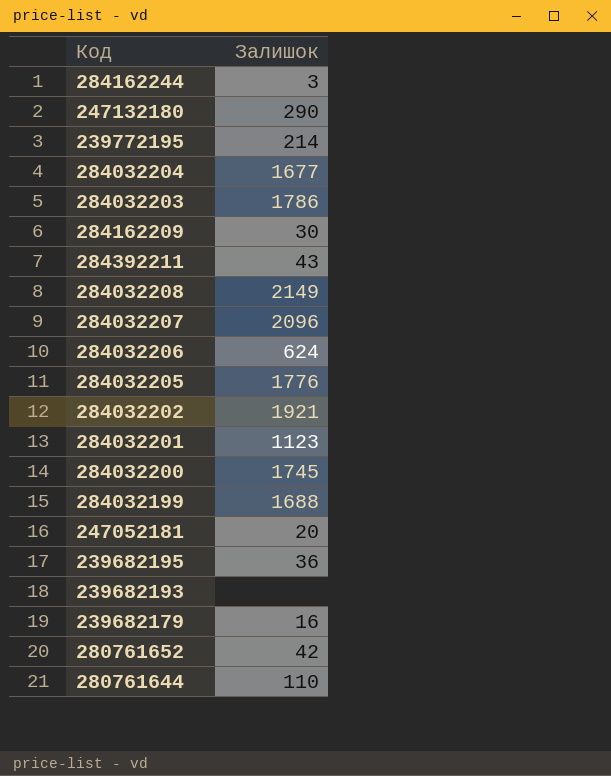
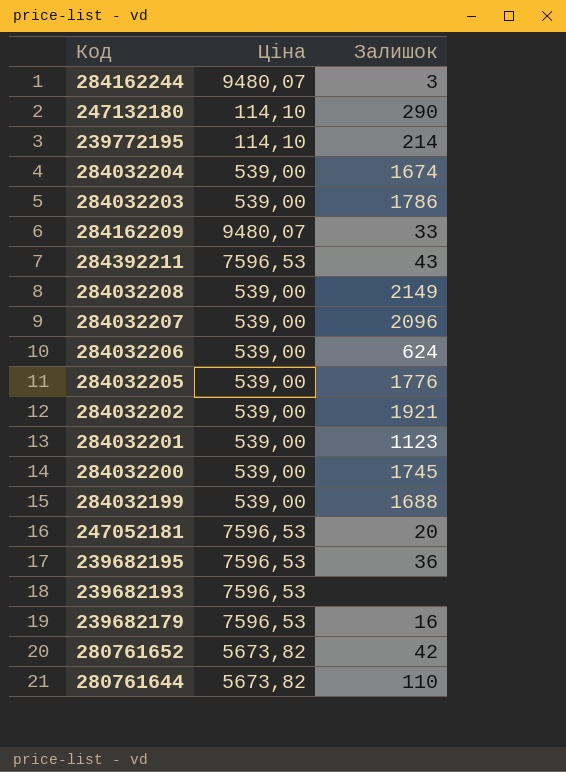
column Ціна | position: none -> 2
284032204 | Залишок: 1677 -> 1674
284162209 | Залишок: 30 -> 33

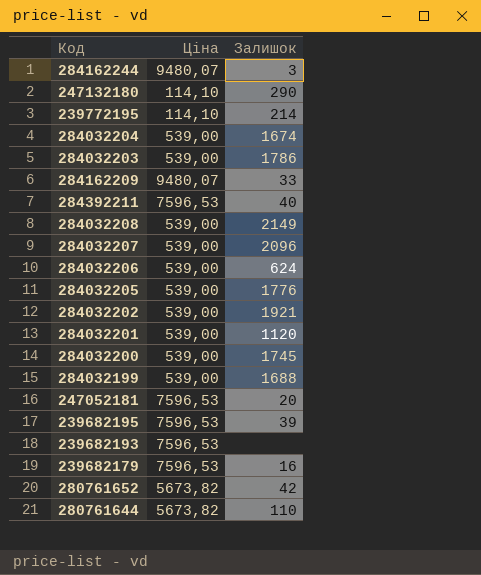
284392211 | Залишок: 43 -> 40
284032201 | Залишок: 1123 -> 1120
239682195 | Залишок: 36 -> 39

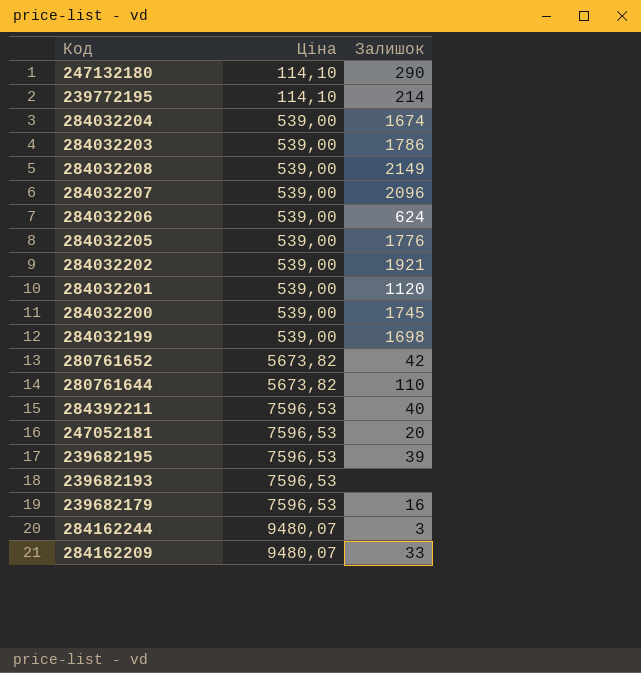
row order: none -> Ціна ascending
284032199 | Залишок: 1688 -> 1698

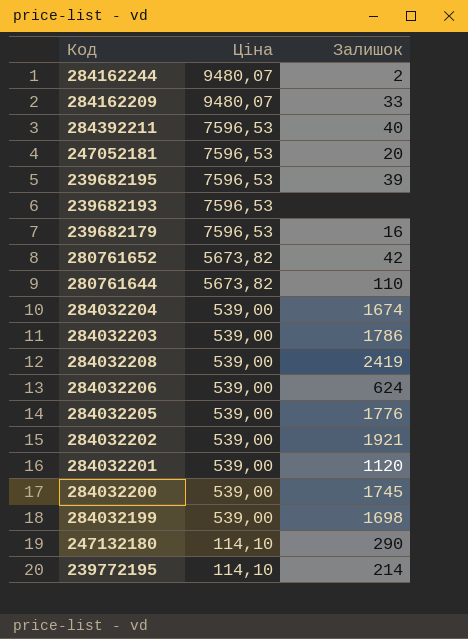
row order: Ціна ascending -> Ціна descending
row 284032207: 539,00 | 2096 -> none
284162244 | Залишок: 3 -> 2
284032208 | Залишок: 2149 -> 2419

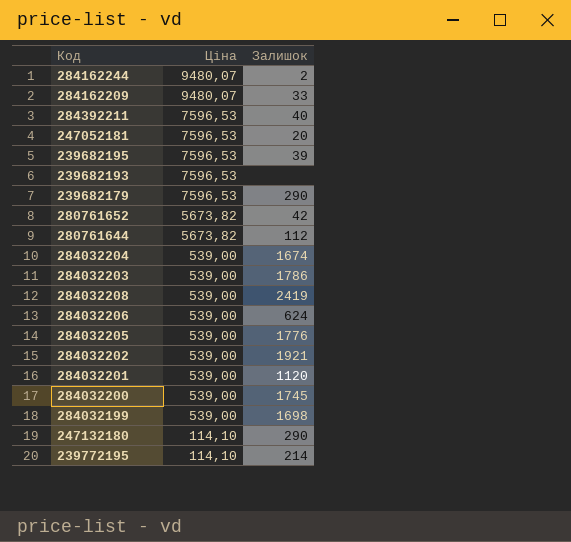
239682179 | Залишок: 16 -> 290
280761644 | Залишок: 110 -> 112

